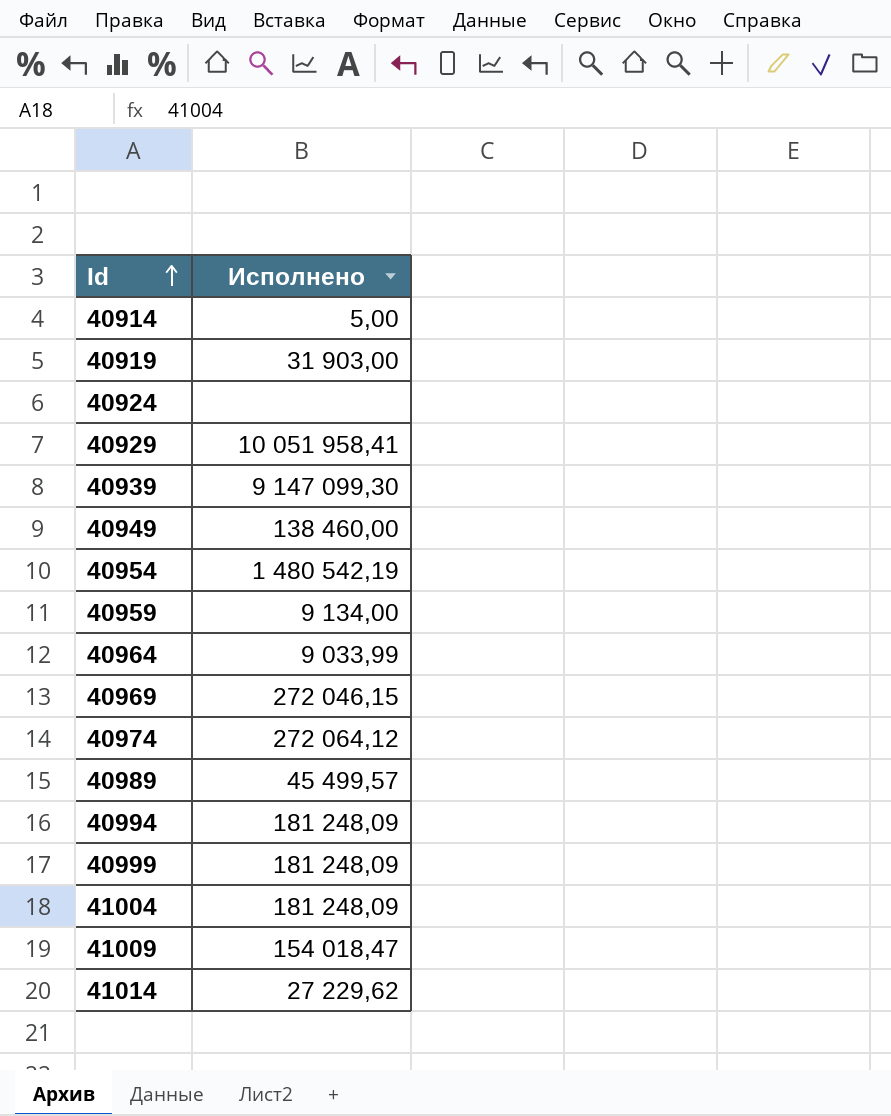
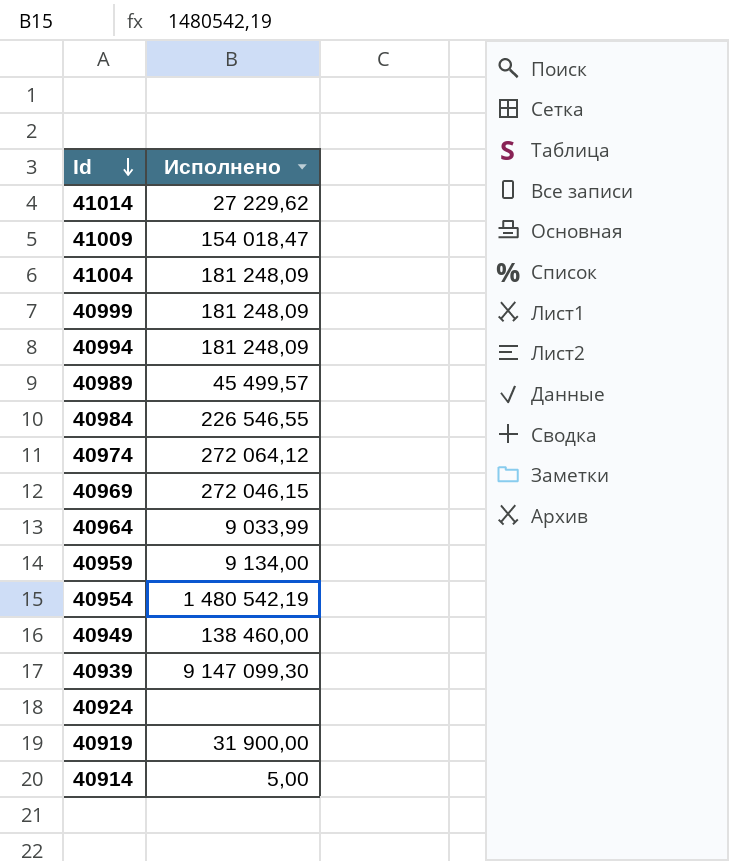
row order: Id ascending -> Id descending
row 40929: 10 051 958,41 -> none
row 40984: none -> 226 546,55
40919 | Исполнено: 31 903,00 -> 31 900,00

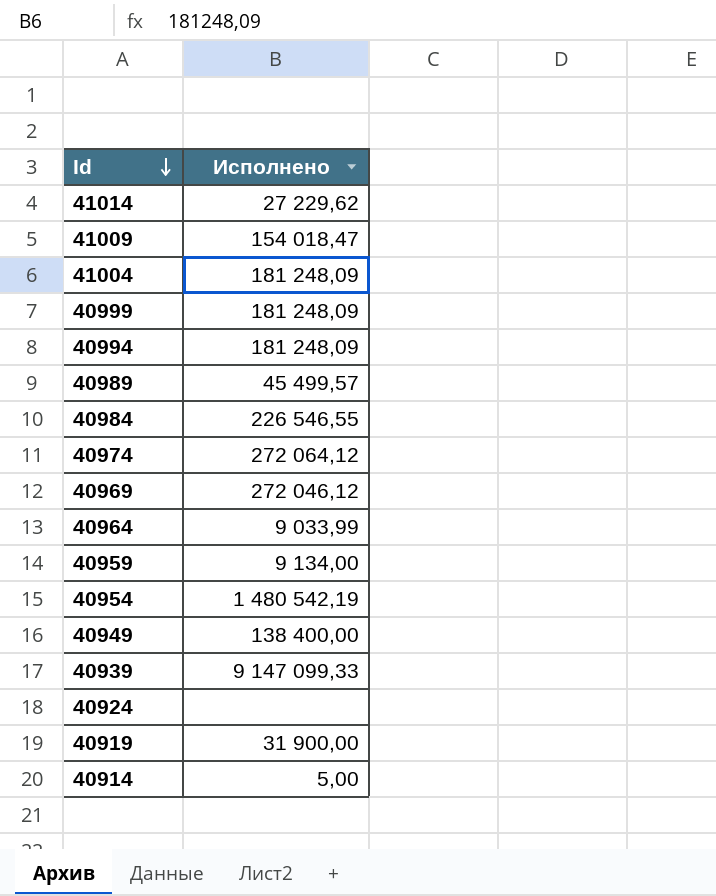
40969 | Исполнено: 272 046,15 -> 272 046,12
40949 | Исполнено: 138 460,00 -> 138 400,00
40939 | Исполнено: 9 147 099,30 -> 9 147 099,33

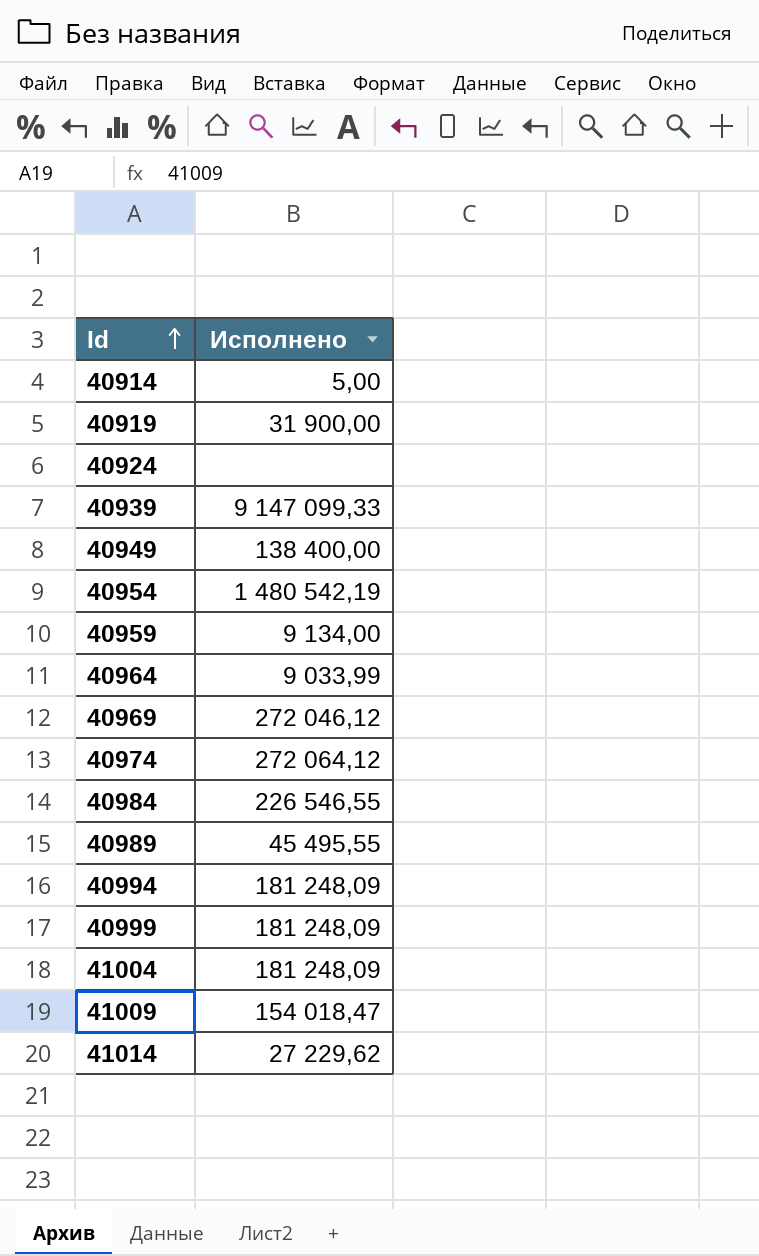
row order: Id descending -> Id ascending
40989 | Исполнено: 45 499,57 -> 45 495,55

